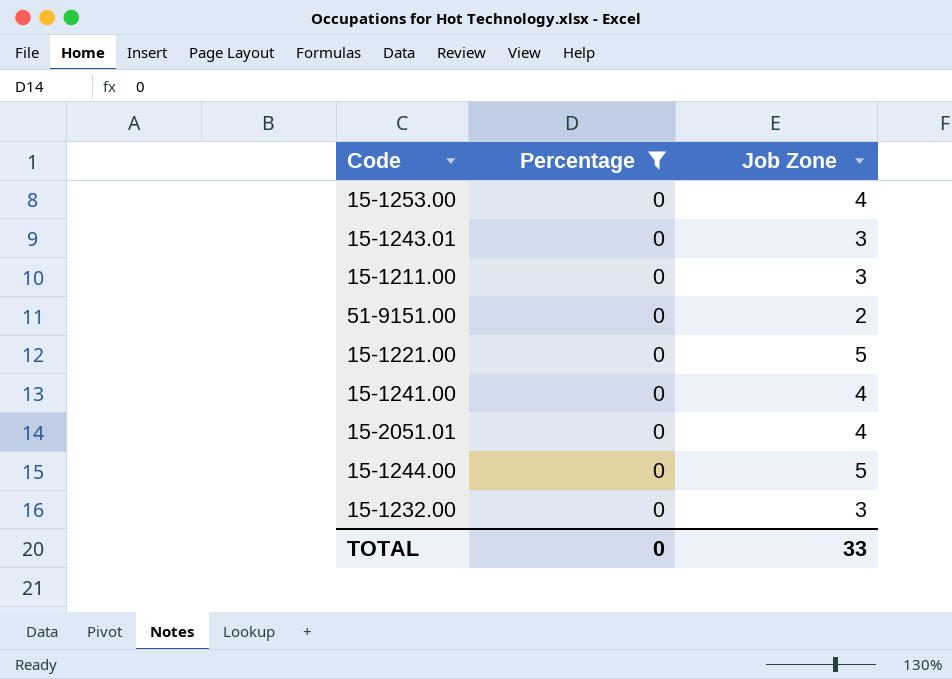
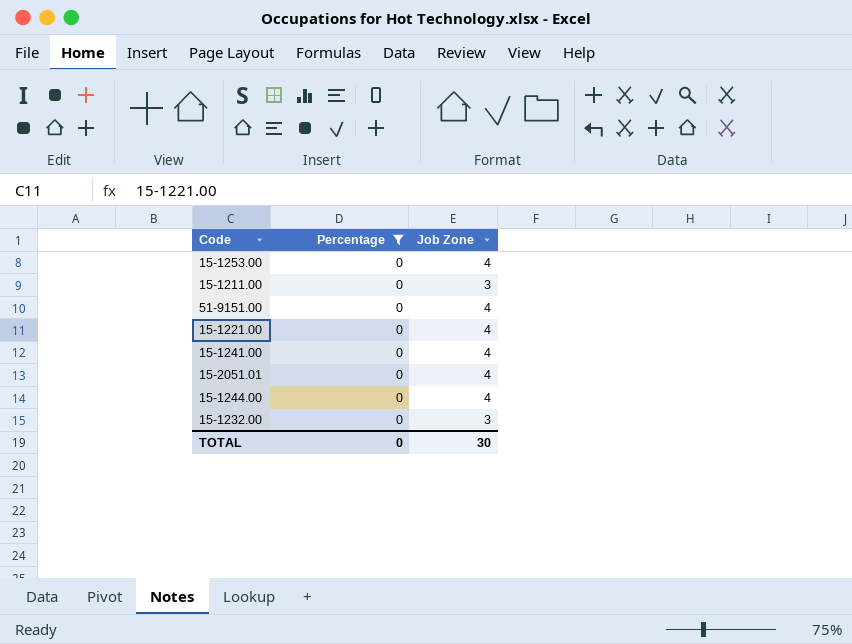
row 15-1243.01: 0 | 3 -> none
51-9151.00 | Job Zone: 2 -> 4
15-1221.00 | Job Zone: 5 -> 4
15-1244.00 | Job Zone: 5 -> 4
TOTAL | Job Zone: 33 -> 30

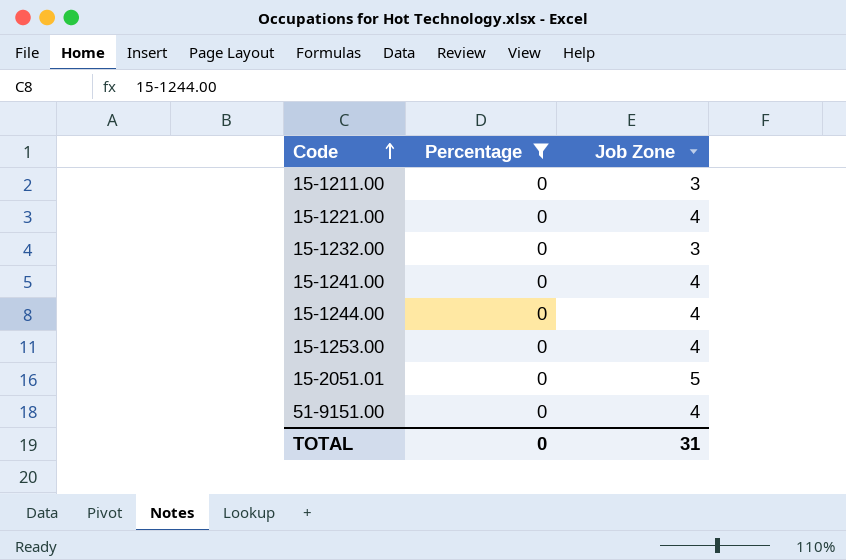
row order: none -> Code ascending
15-2051.01 | Job Zone: 4 -> 5
TOTAL | Job Zone: 30 -> 31

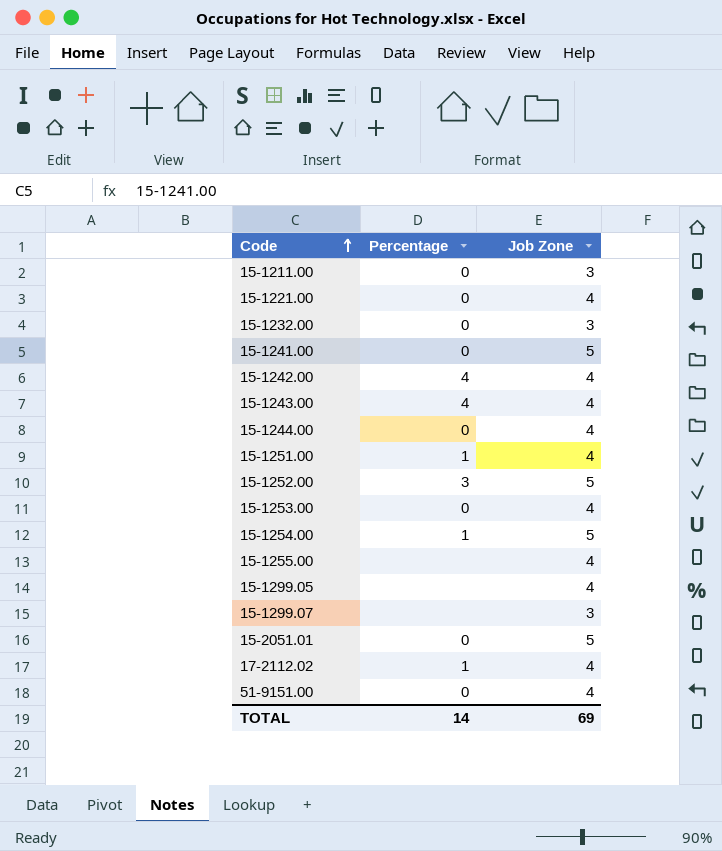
filter: Percentage = 0 -> none
15-1241.00 | Job Zone: 4 -> 5
TOTAL | Percentage: 0 -> 14
TOTAL | Job Zone: 31 -> 69

